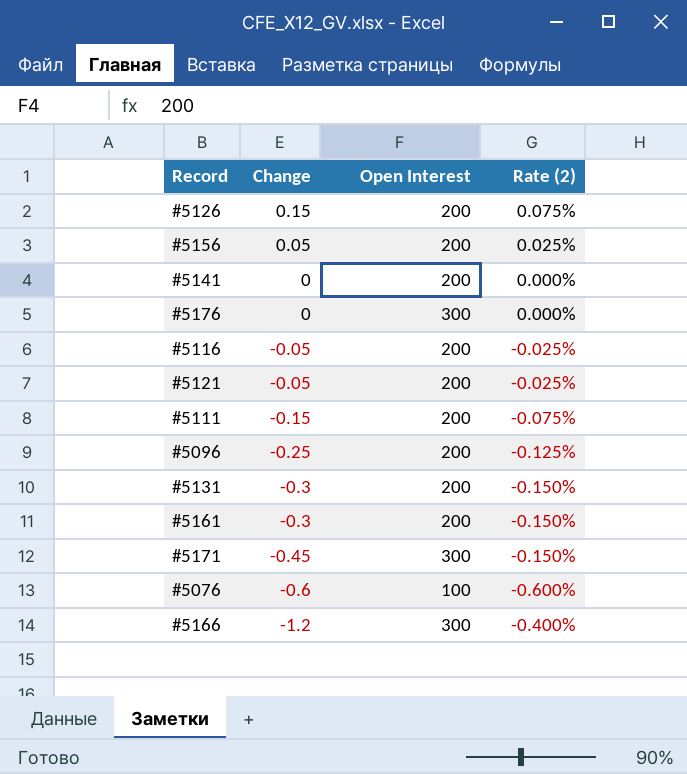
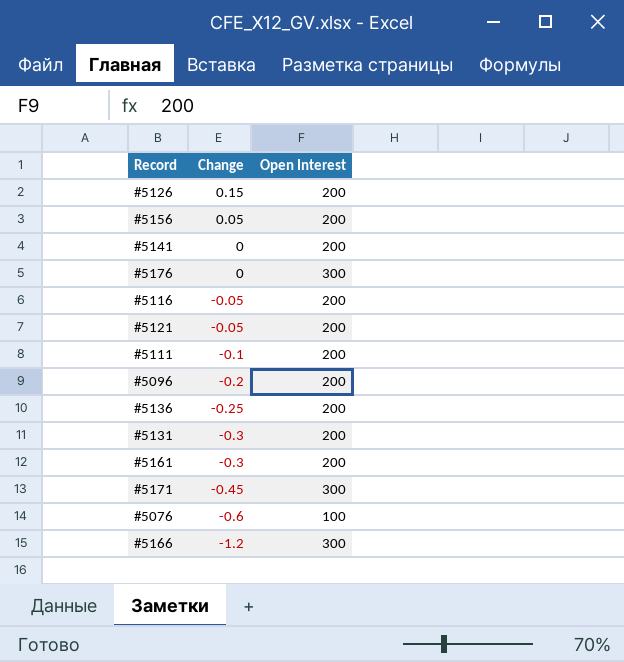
column Rate (2) | formula: [Change] / [Open Interest] -> none
#5111 | Change: -0.15 -> -0.1
#5096 | Change: -0.25 -> -0.2
row #5136: none -> -0.25 | 200

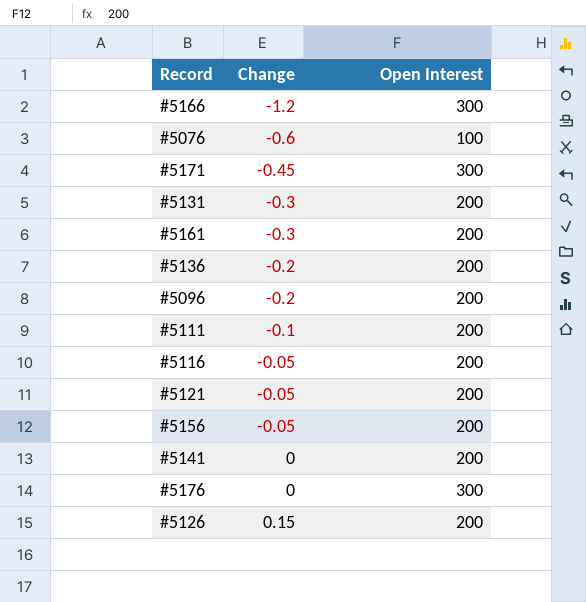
row order: Change descending -> Change ascending
#5136 | Change: -0.25 -> -0.2
#5156 | Change: 0.05 -> -0.05

